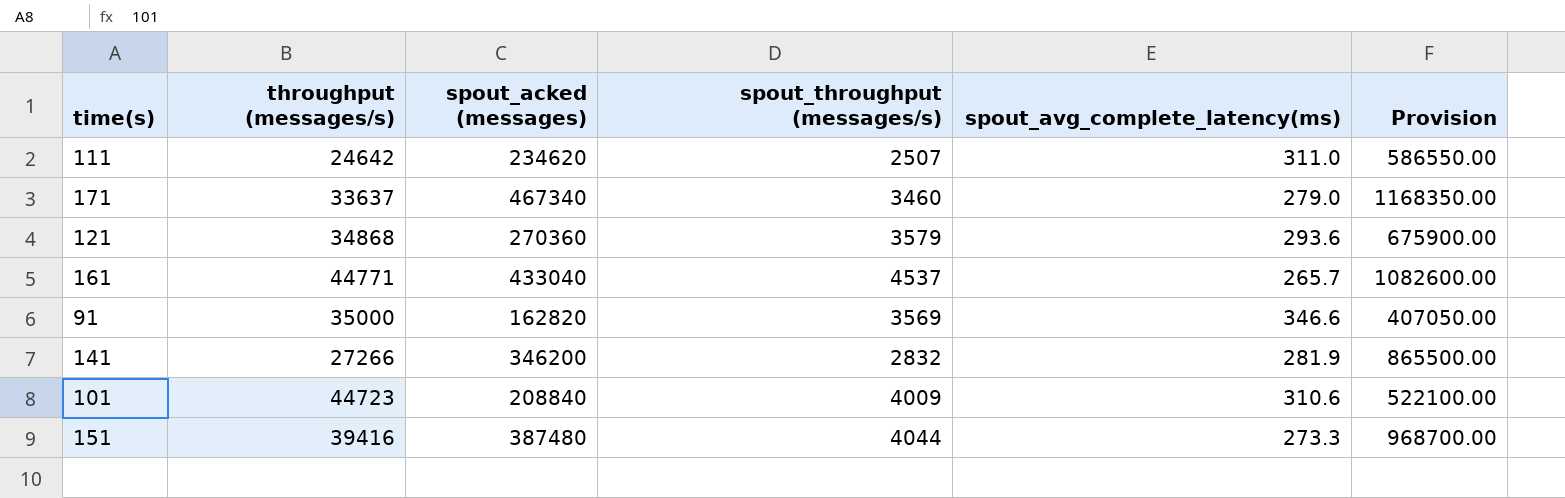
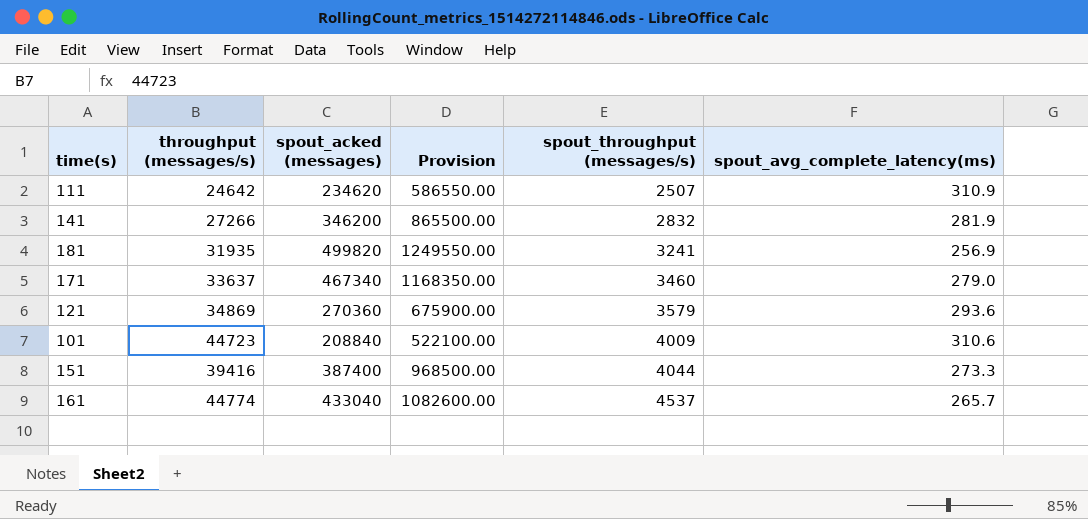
row order: none -> spout_throughput (messages/s) ascending
column Provision | position: 6 -> 4
row 91: 35000 | 162820 | 3569 | 346.6 | 407050.00 -> none
111 | spout_avg_complete_latency(ms): 311.0 -> 310.9
row 181: none -> 31935 | 499820 | 1249550.00 | 3241 | 256.9
121 | throughput (messages/s): 34868 -> 34869
151 | spout_acked (messages): 387480 -> 387400
151 | Provision: 968700.00 -> 968500.00
161 | throughput (messages/s): 44771 -> 44774

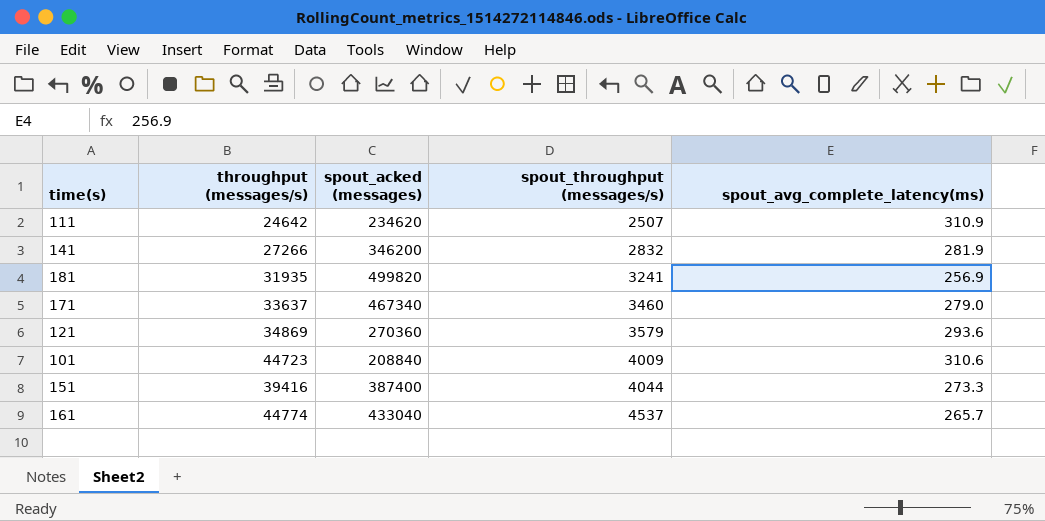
column Provision | formula: [spout_acked (messages)] * 2.5 -> none

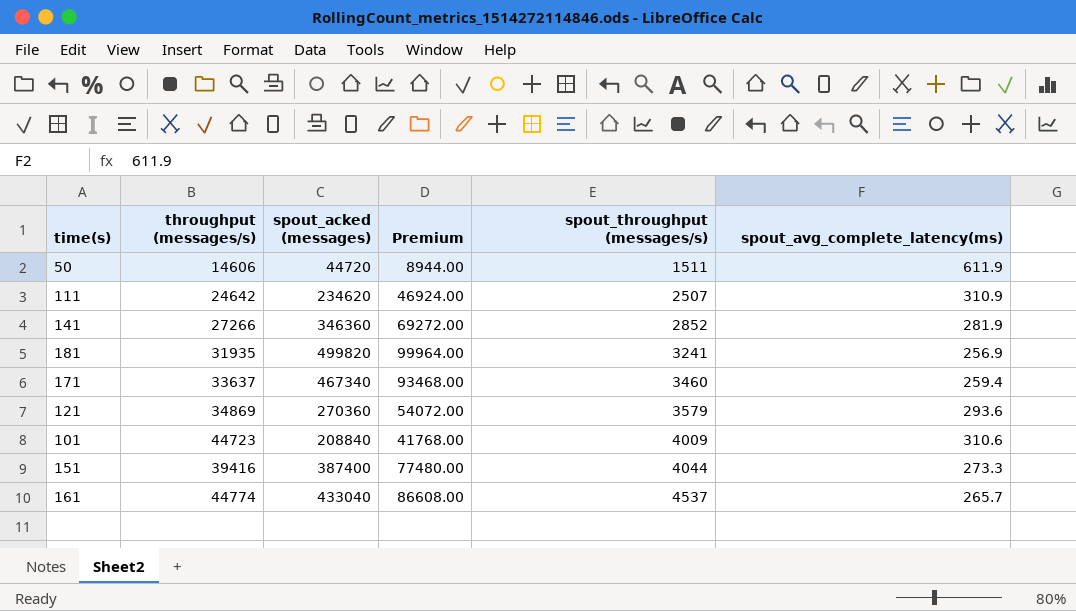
column Premium | formula: none -> [spout_acked (messages)] * 0.2
row 50: none -> 14606 | 44720 | 8944.00 | 1511 | 611.9
141 | spout_acked (messages): 346200 -> 346360
141 | spout_throughput (messages/s): 2832 -> 2852
171 | spout_avg_complete_latency(ms): 279.0 -> 259.4

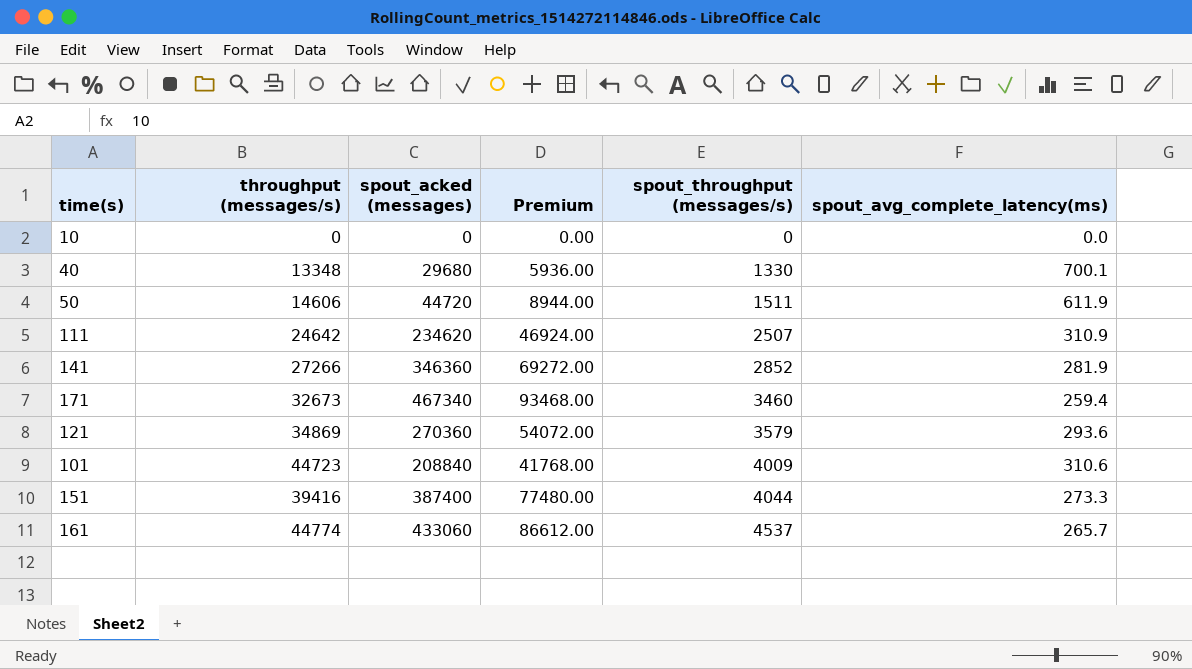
row 181: 31935 | 499820 | 99964.00 | 3241 | 256.9 -> none
row 10: none -> 0 | 0 | 0.00 | 0 | 0.0
row 40: none -> 13348 | 29680 | 5936.00 | 1330 | 700.1
171 | throughput (messages/s): 33637 -> 32673
161 | spout_acked (messages): 433040 -> 433060
161 | Premium: 86608.00 -> 86612.00

